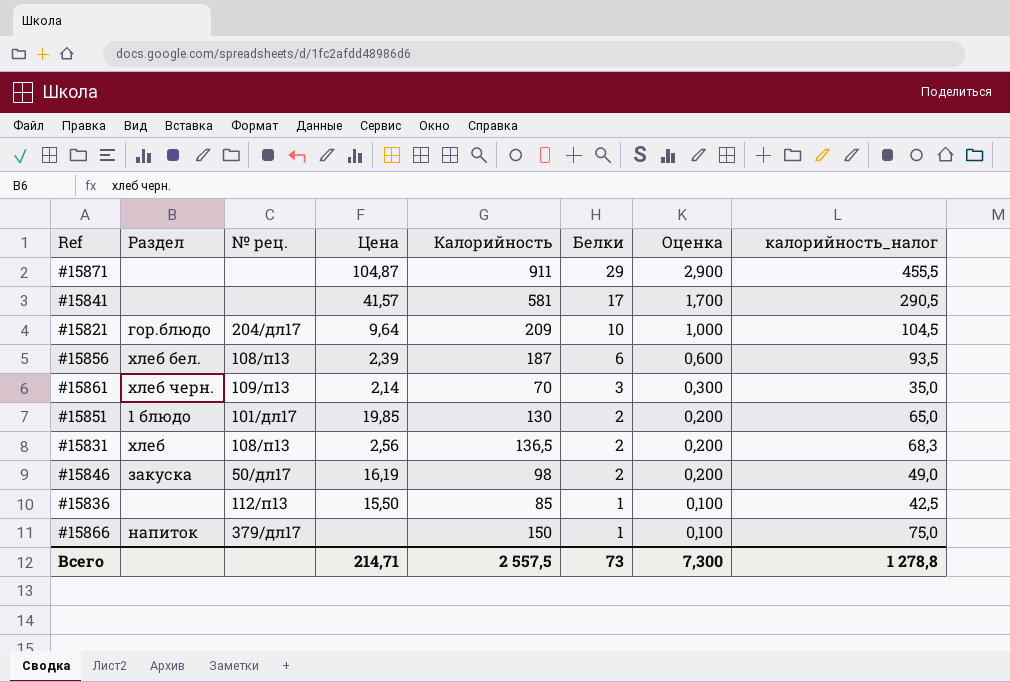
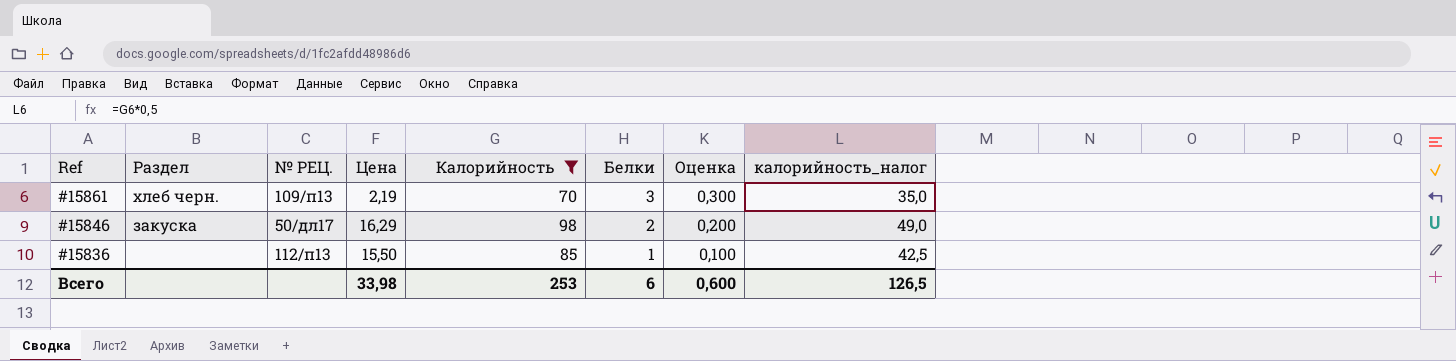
filter: none -> Калорийность <= 98
column name: № рец. -> № РЕЦ.
#15861 | Цена: 2,14 -> 2,19
#15846 | Цена: 16,19 -> 16,29
Всего | Цена: 214,71 -> 33,98
Всего | Калорийность: 2 557,5 -> 253
Всего | Белки: 73 -> 6
Всего | Оценка: 7,300 -> 0,600
Всего | калорийность_налог: 1 278,8 -> 126,5

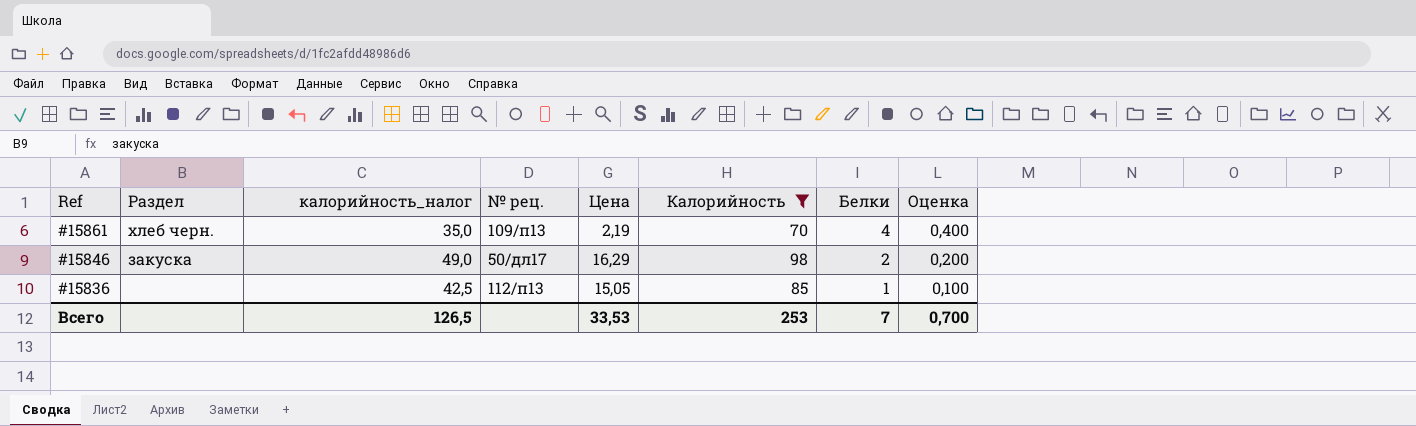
column калорийность_налог | position: 8 -> 3
column name: № РЕЦ. -> № рец.
#15861 | Белки: 3 -> 4
#15861 | Оценка: 0,300 -> 0,400
#15836 | Цена: 15,50 -> 15,05
Всего | Цена: 33,98 -> 33,53
Всего | Белки: 6 -> 7
Всего | Оценка: 0,600 -> 0,700

